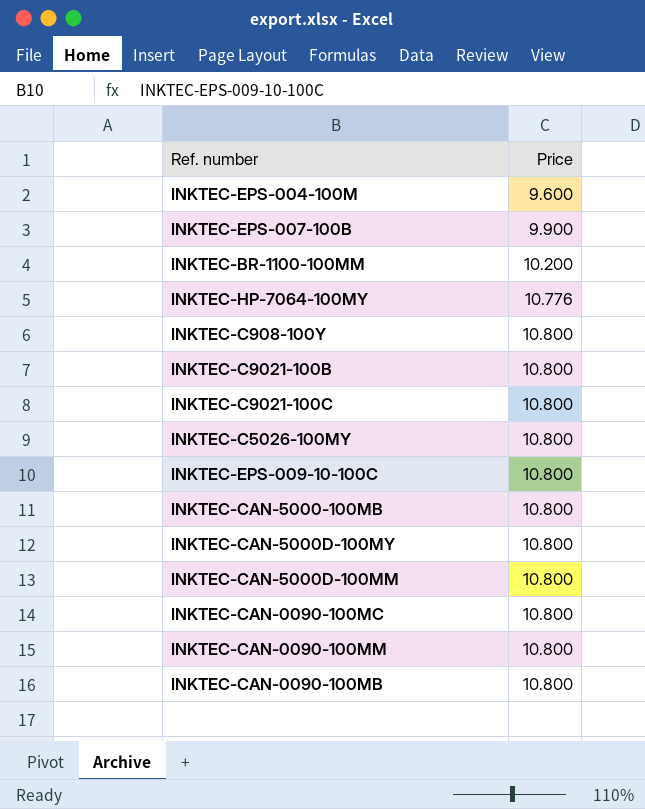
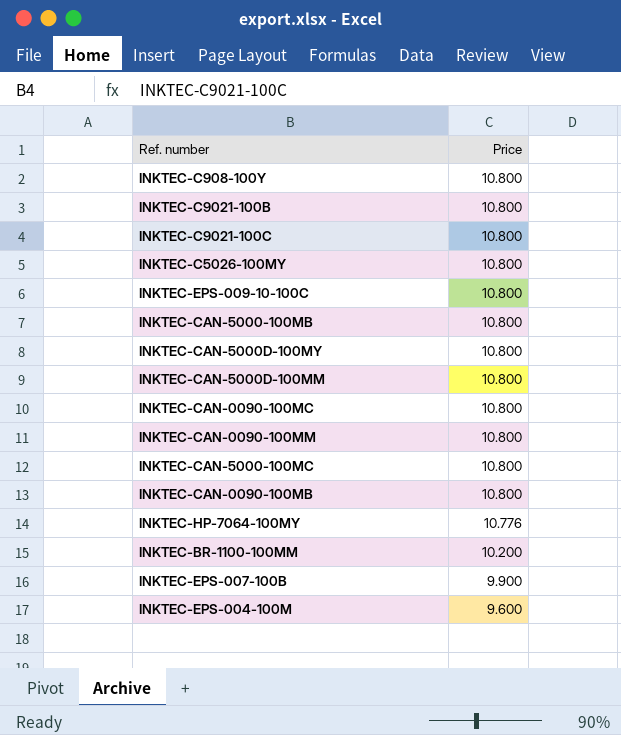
row order: Price ascending -> Price descending
row INKTEC-CAN-5000-100MC: none -> 10.800

